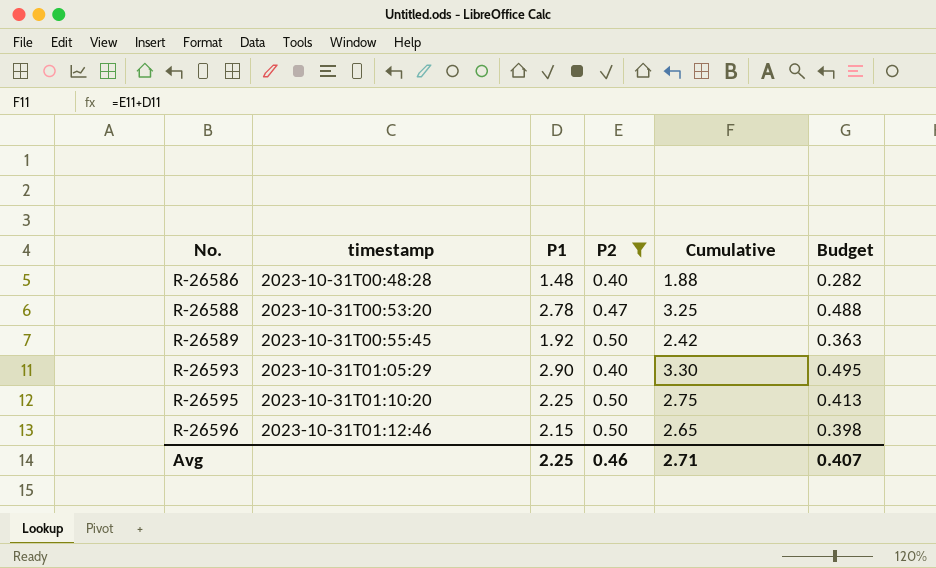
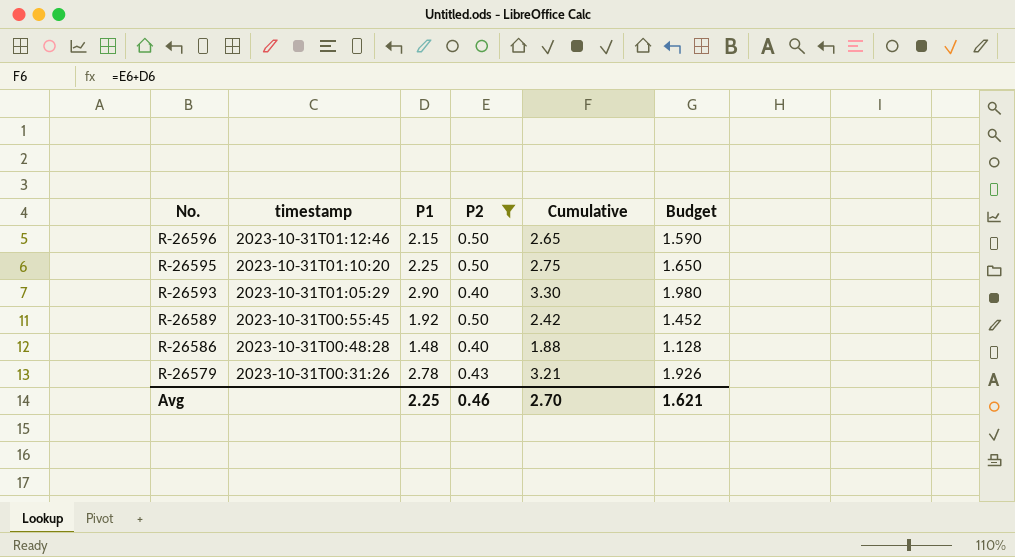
row order: No. ascending -> No. descending
column Budget | formula: [Cumulative] * 0.15 -> [Cumulative] * 0.6
row R-26588: 2023-10-31T00:53:20 | 2.78 | 0.47 | 3.25 | 0.488 -> none
row R-26579: none -> 2023-10-31T00:31:26 | 2.78 | 0.43 | 3.21 | 1.926
Avg | Cumulative: 2.71 -> 2.70
Avg | Budget: 0.407 -> 1.621

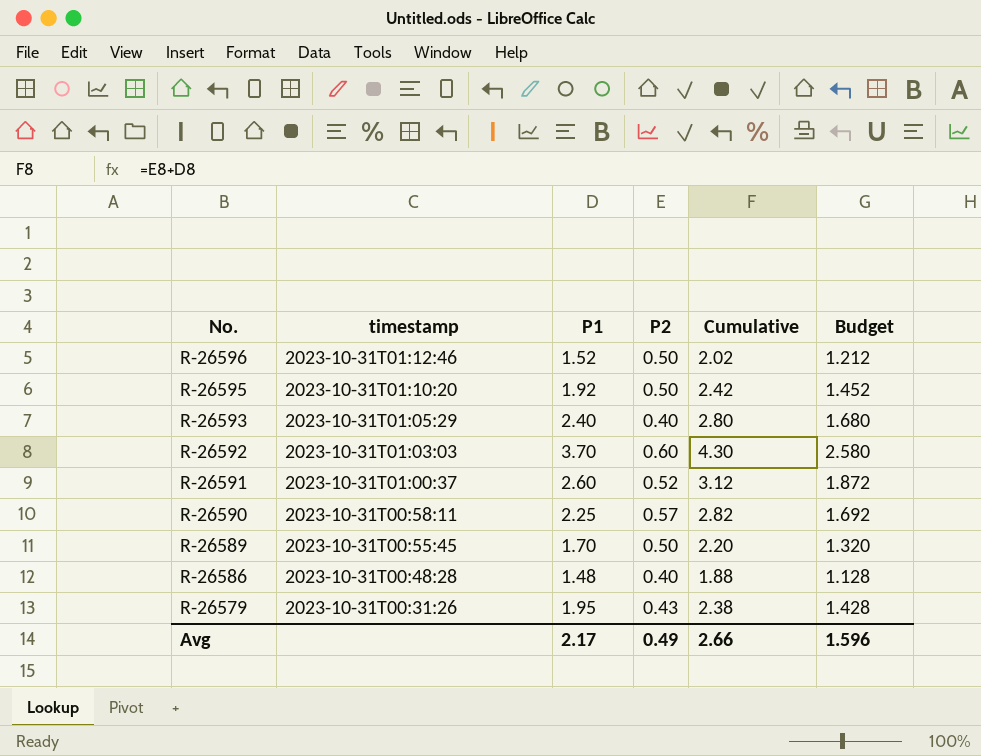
filter: P2 <= 0.50 -> none
R-26596 | P1: 2.15 -> 1.52
R-26596 | Cumulative: 2.65 -> 2.02
R-26596 | Budget: 1.590 -> 1.212
R-26595 | P1: 2.25 -> 1.92
R-26595 | Cumulative: 2.75 -> 2.42
R-26595 | Budget: 1.650 -> 1.452
R-26593 | P1: 2.90 -> 2.40
R-26593 | Cumulative: 3.30 -> 2.80
R-26593 | Budget: 1.980 -> 1.680
R-26589 | P1: 1.92 -> 1.70
R-26589 | Cumulative: 2.42 -> 2.20
R-26589 | Budget: 1.452 -> 1.320
R-26579 | P1: 2.78 -> 1.95
R-26579 | Cumulative: 3.21 -> 2.38
R-26579 | Budget: 1.926 -> 1.428
Avg | P1: 2.25 -> 2.17
Avg | P2: 0.46 -> 0.49
Avg | Cumulative: 2.70 -> 2.66
Avg | Budget: 1.621 -> 1.596

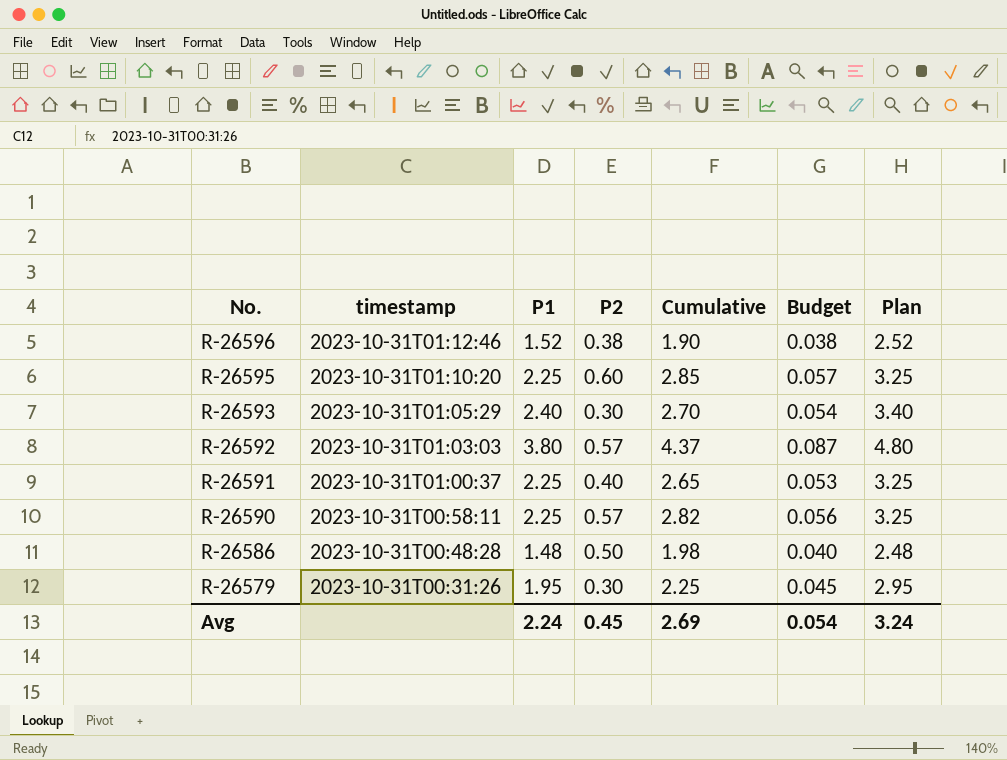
column Budget | formula: [Cumulative] * 0.6 -> [Cumulative] * 0.02
column Plan | formula: none -> [P1] + 1
row R-26589: 2023-10-31T00:55:45 | 1.70 | 0.50 | 2.20 | 1.320 -> none
R-26596 | P2: 0.50 -> 0.38
R-26596 | Cumulative: 2.02 -> 1.90
R-26595 | P1: 1.92 -> 2.25
R-26595 | P2: 0.50 -> 0.60
R-26595 | Cumulative: 2.42 -> 2.85
R-26593 | P2: 0.40 -> 0.30
R-26593 | Cumulative: 2.80 -> 2.70
R-26592 | P1: 3.70 -> 3.80
R-26592 | P2: 0.60 -> 0.57
R-26592 | Cumulative: 4.30 -> 4.37
R-26591 | P1: 2.60 -> 2.25
R-26591 | P2: 0.52 -> 0.40
R-26591 | Cumulative: 3.12 -> 2.65
R-26586 | P2: 0.40 -> 0.50
R-26586 | Cumulative: 1.88 -> 1.98
R-26579 | P2: 0.43 -> 0.30
R-26579 | Cumulative: 2.38 -> 2.25
Avg | P1: 2.17 -> 2.24
Avg | P2: 0.49 -> 0.45
Avg | Cumulative: 2.66 -> 2.69
Avg | Budget: 1.596 -> 0.054

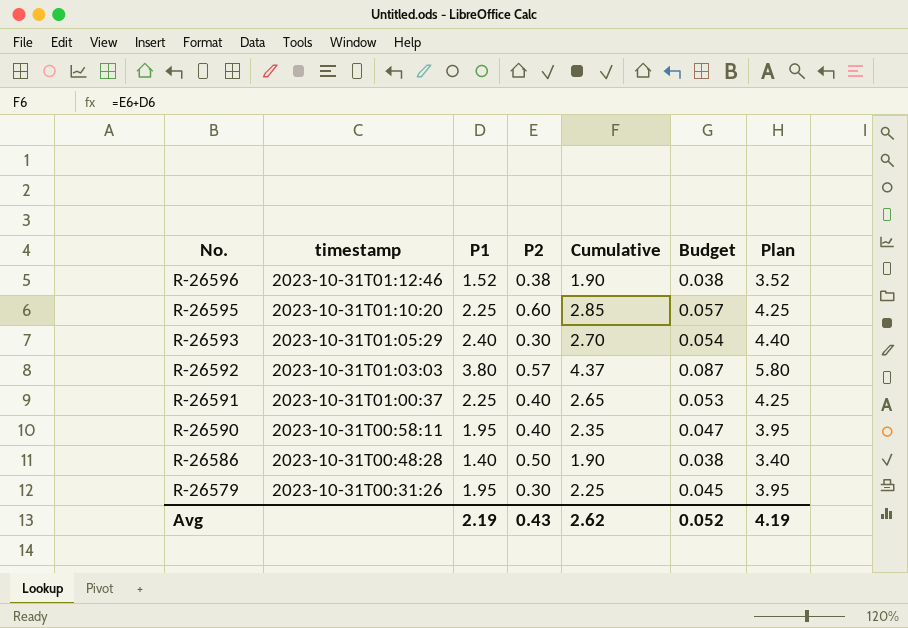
column Plan | formula: [P1] + 1 -> [P1] + 2
R-26590 | P1: 2.25 -> 1.95
R-26590 | P2: 0.57 -> 0.40
R-26590 | Cumulative: 2.82 -> 2.35
R-26590 | Budget: 0.056 -> 0.047
R-26586 | P1: 1.48 -> 1.40
R-26586 | Cumulative: 1.98 -> 1.90
R-26586 | Budget: 0.040 -> 0.038
Avg | P1: 2.24 -> 2.19
Avg | P2: 0.45 -> 0.43
Avg | Cumulative: 2.69 -> 2.62
Avg | Budget: 0.054 -> 0.052
Avg | Plan: 3.24 -> 4.19

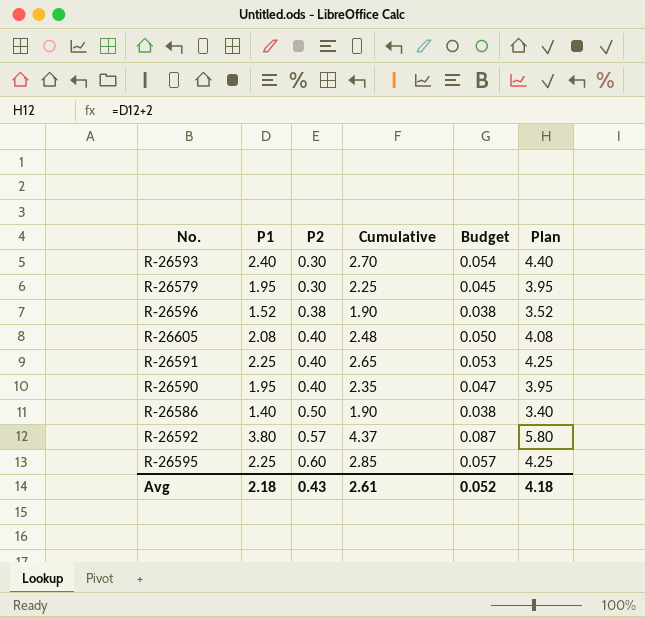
row order: No. descending -> P2 ascending
column timestamp | position: 2 -> none
row R-26605: none -> 2.08 | 0.40 | 2.48 | 0.050 | 4.08
Avg | P1: 2.19 -> 2.18
Avg | Cumulative: 2.62 -> 2.61
Avg | Plan: 4.19 -> 4.18

